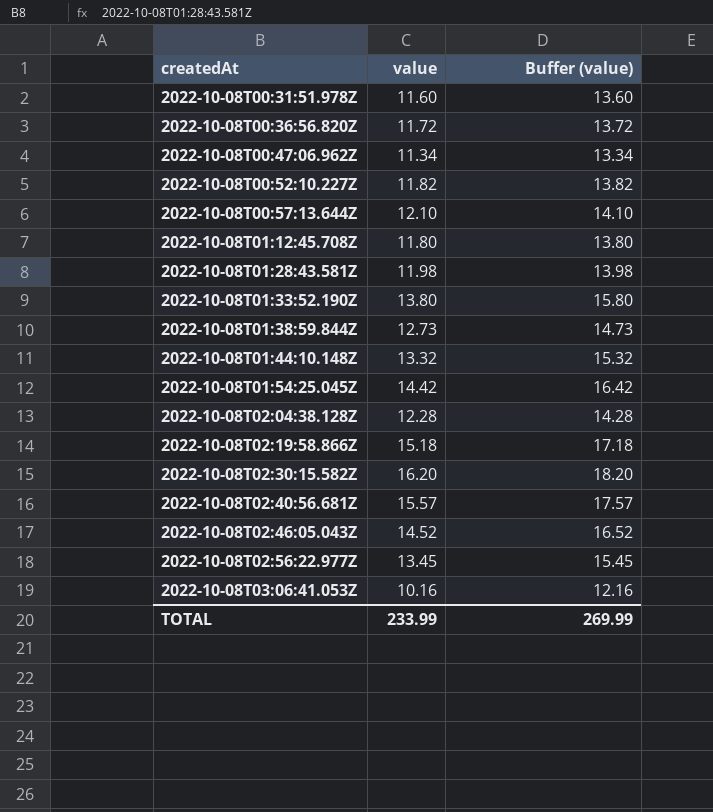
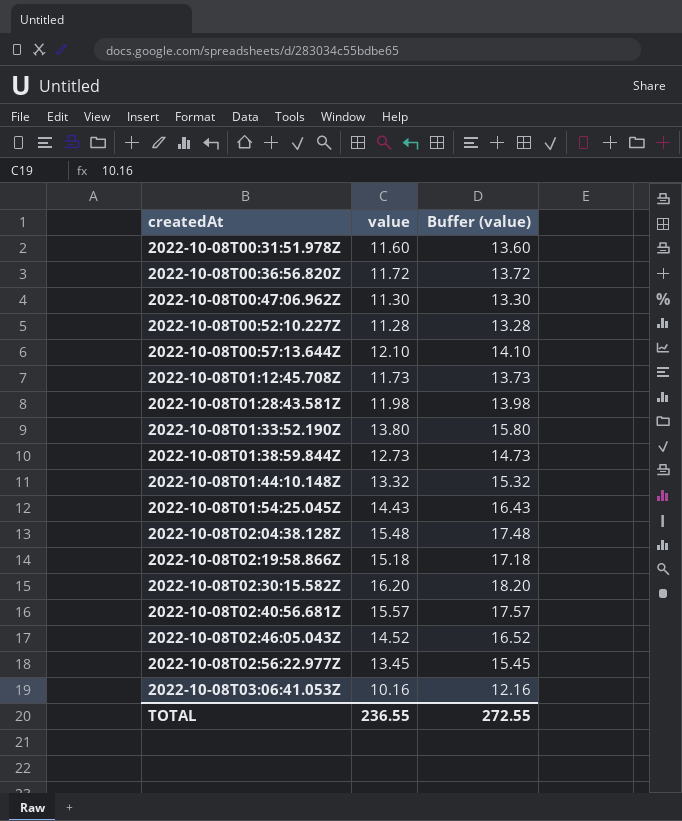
2022-10-08T00:47:06.962Z | value: 11.34 -> 11.30
2022-10-08T00:47:06.962Z | Buffer (value): 13.34 -> 13.30
2022-10-08T00:52:10.227Z | value: 11.82 -> 11.28
2022-10-08T00:52:10.227Z | Buffer (value): 13.82 -> 13.28
2022-10-08T01:12:45.708Z | value: 11.80 -> 11.73
2022-10-08T01:12:45.708Z | Buffer (value): 13.80 -> 13.73
2022-10-08T01:54:25.045Z | value: 14.42 -> 14.43
2022-10-08T01:54:25.045Z | Buffer (value): 16.42 -> 16.43
2022-10-08T02:04:38.128Z | value: 12.28 -> 15.48
2022-10-08T02:04:38.128Z | Buffer (value): 14.28 -> 17.48
TOTAL | value: 233.99 -> 236.55
TOTAL | Buffer (value): 269.99 -> 272.55

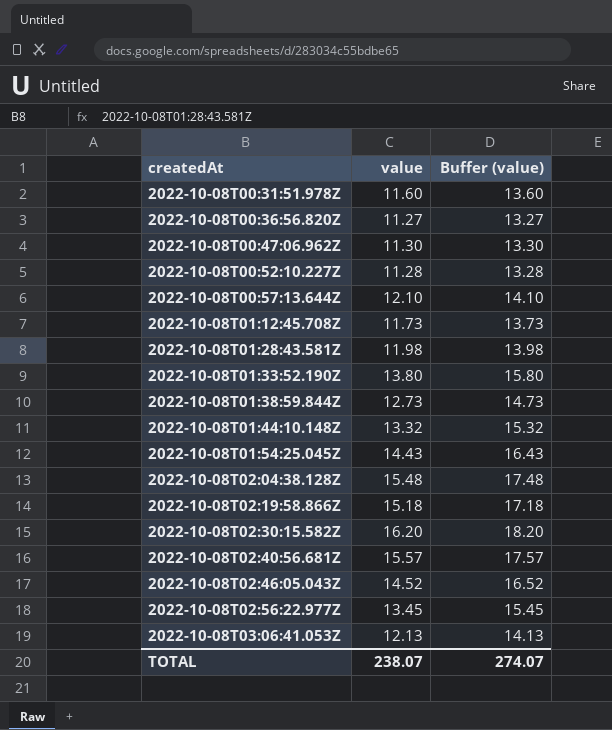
2022-10-08T00:36:56.820Z | value: 11.72 -> 11.27
2022-10-08T00:36:56.820Z | Buffer (value): 13.72 -> 13.27
2022-10-08T03:06:41.053Z | value: 10.16 -> 12.13
2022-10-08T03:06:41.053Z | Buffer (value): 12.16 -> 14.13
TOTAL | value: 236.55 -> 238.07
TOTAL | Buffer (value): 272.55 -> 274.07

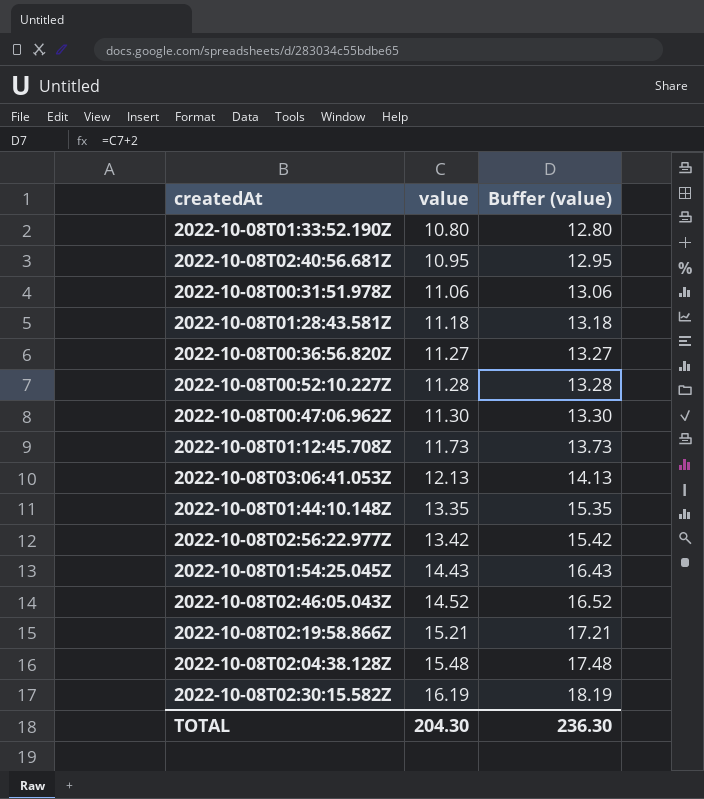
row order: createdAt ascending -> value ascending
row 2022-10-08T00:57:13.644Z: 12.10 | 14.10 -> none
row 2022-10-08T01:38:59.844Z: 12.73 | 14.73 -> none
2022-10-08T01:33:52.190Z | value: 13.80 -> 10.80
2022-10-08T01:33:52.190Z | Buffer (value): 15.80 -> 12.80
2022-10-08T02:40:56.681Z | value: 15.57 -> 10.95
2022-10-08T02:40:56.681Z | Buffer (value): 17.57 -> 12.95
2022-10-08T00:31:51.978Z | value: 11.60 -> 11.06
2022-10-08T00:31:51.978Z | Buffer (value): 13.60 -> 13.06
2022-10-08T01:28:43.581Z | value: 11.98 -> 11.18
2022-10-08T01:28:43.581Z | Buffer (value): 13.98 -> 13.18
2022-10-08T01:44:10.148Z | value: 13.32 -> 13.35
2022-10-08T01:44:10.148Z | Buffer (value): 15.32 -> 15.35
2022-10-08T02:56:22.977Z | value: 13.45 -> 13.42
2022-10-08T02:56:22.977Z | Buffer (value): 15.45 -> 15.42
2022-10-08T02:19:58.866Z | value: 15.18 -> 15.21
2022-10-08T02:19:58.866Z | Buffer (value): 17.18 -> 17.21
2022-10-08T02:30:15.582Z | value: 16.20 -> 16.19
2022-10-08T02:30:15.582Z | Buffer (value): 18.20 -> 18.19
TOTAL | value: 238.07 -> 204.30
TOTAL | Buffer (value): 274.07 -> 236.30

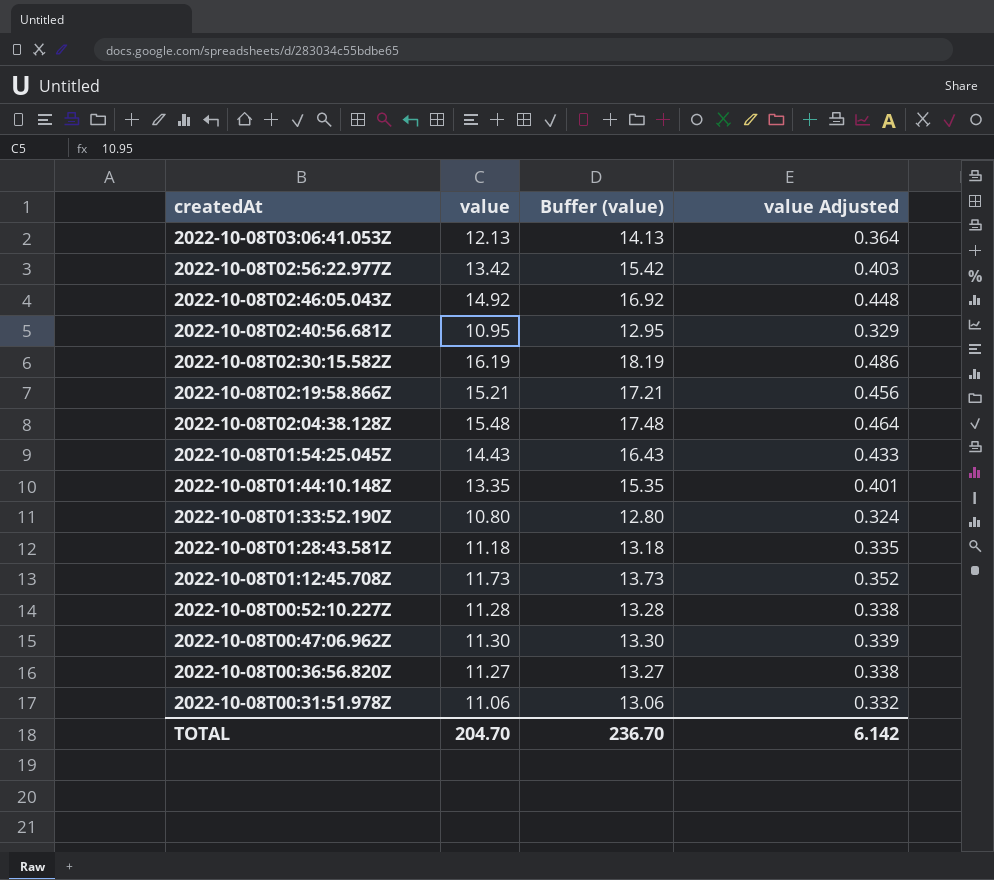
row order: value ascending -> createdAt descending
column value Adjusted | formula: none -> [value] * 0.03
2022-10-08T02:46:05.043Z | value: 14.52 -> 14.92
2022-10-08T02:46:05.043Z | Buffer (value): 16.52 -> 16.92
TOTAL | value: 204.30 -> 204.70
TOTAL | Buffer (value): 236.30 -> 236.70

